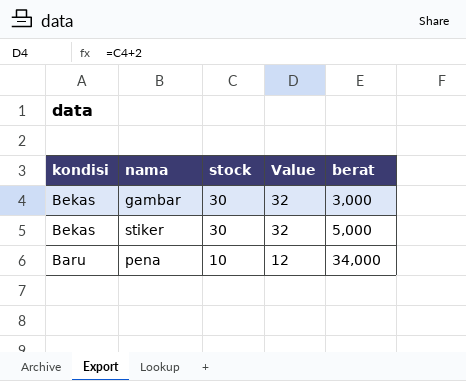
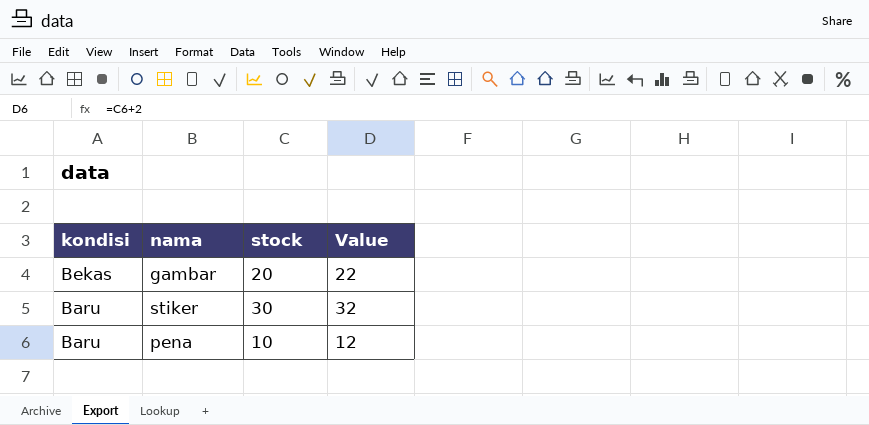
column berat | position: 5 -> none
gambar | stock: 30 -> 20
gambar | Value: 32 -> 22
stiker | kondisi: Bekas -> Baru

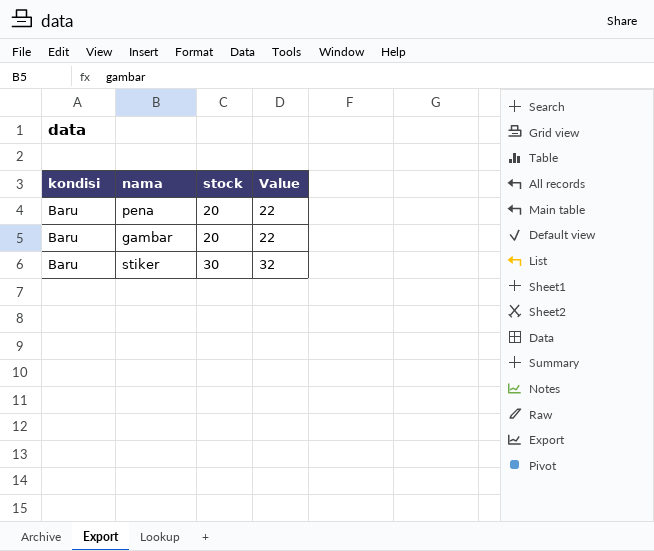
row order: kondisi descending -> stock ascending
pena | stock: 10 -> 20
pena | Value: 12 -> 22
gambar | kondisi: Bekas -> Baru

